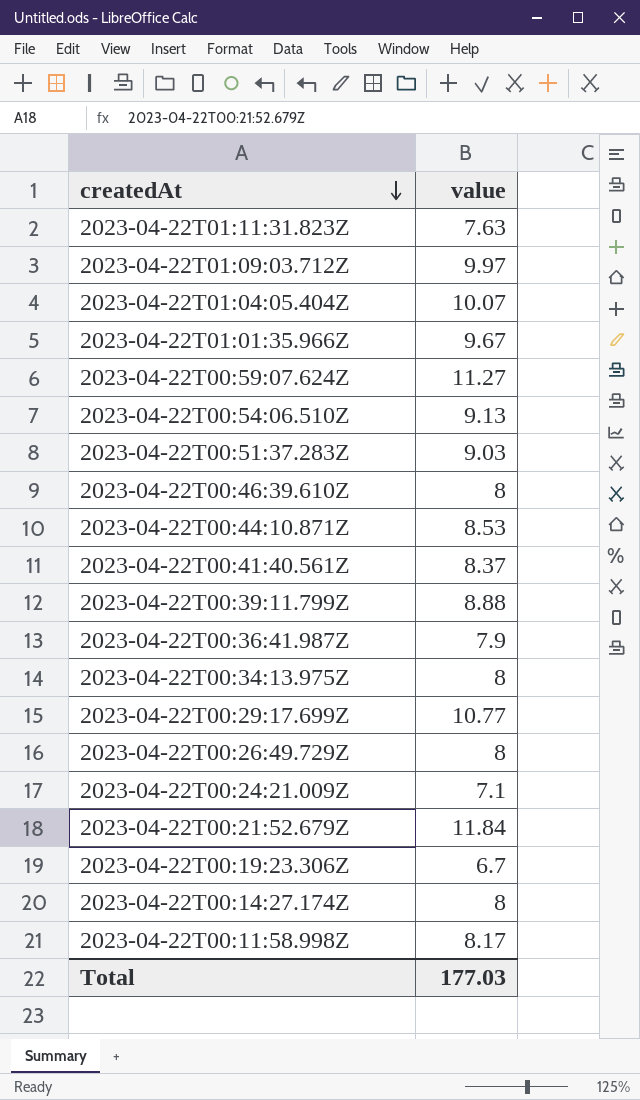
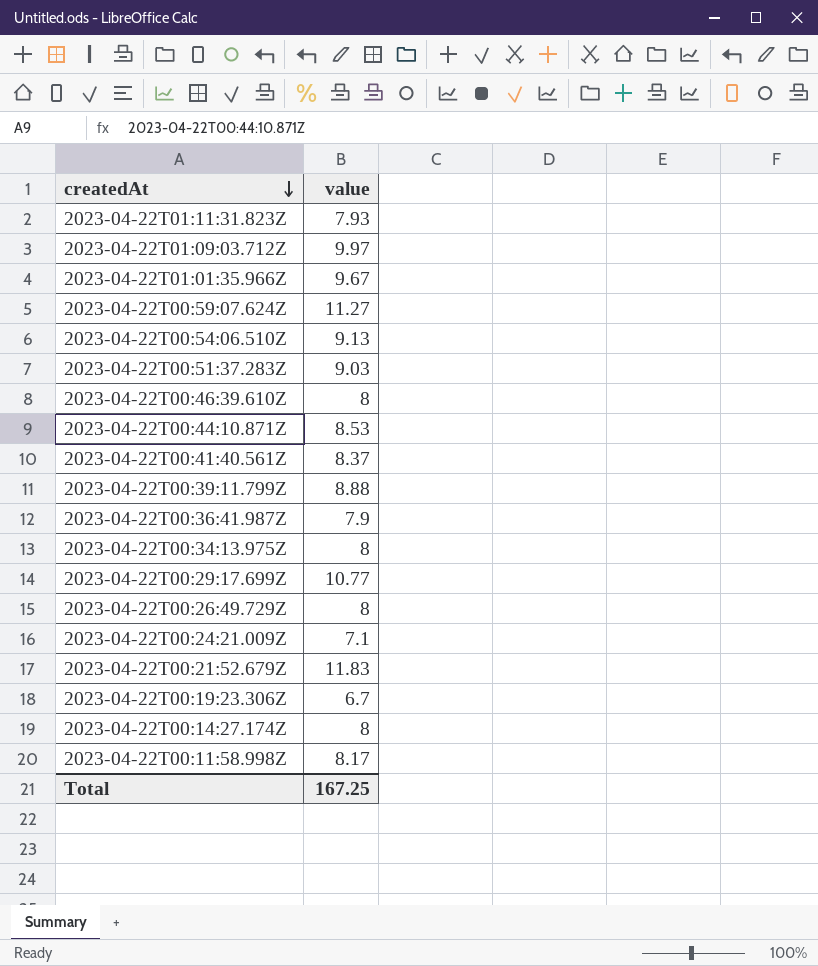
row 2023-04-22T01:04:05.404Z: 10.07 -> none
2023-04-22T01:11:31.823Z | value: 7.63 -> 7.93
2023-04-22T00:21:52.679Z | value: 11.84 -> 11.83
Total | value: 177.03 -> 167.25

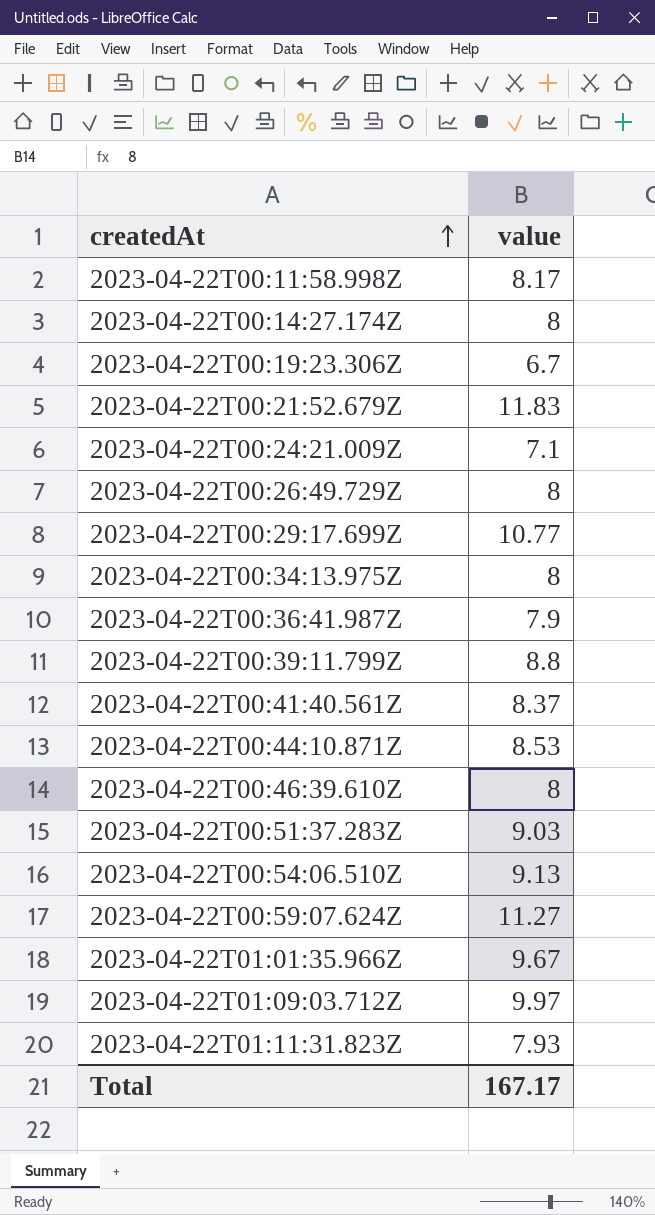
row order: createdAt descending -> createdAt ascending
2023-04-22T00:39:11.799Z | value: 8.88 -> 8.8
Total | value: 167.25 -> 167.17

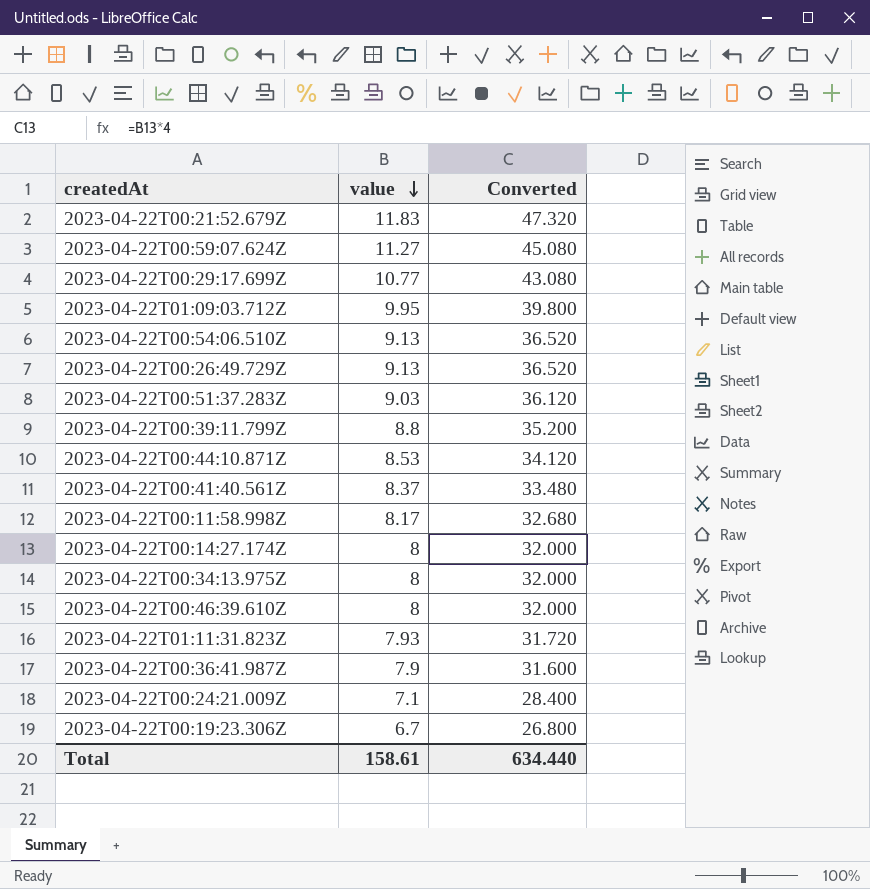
row order: createdAt ascending -> value descending
column Converted | formula: none -> [value] * 4
row 2023-04-22T01:01:35.966Z: 9.67 -> none
2023-04-22T01:09:03.712Z | value: 9.97 -> 9.95
2023-04-22T00:26:49.729Z | value: 8 -> 9.13
Total | value: 167.17 -> 158.61

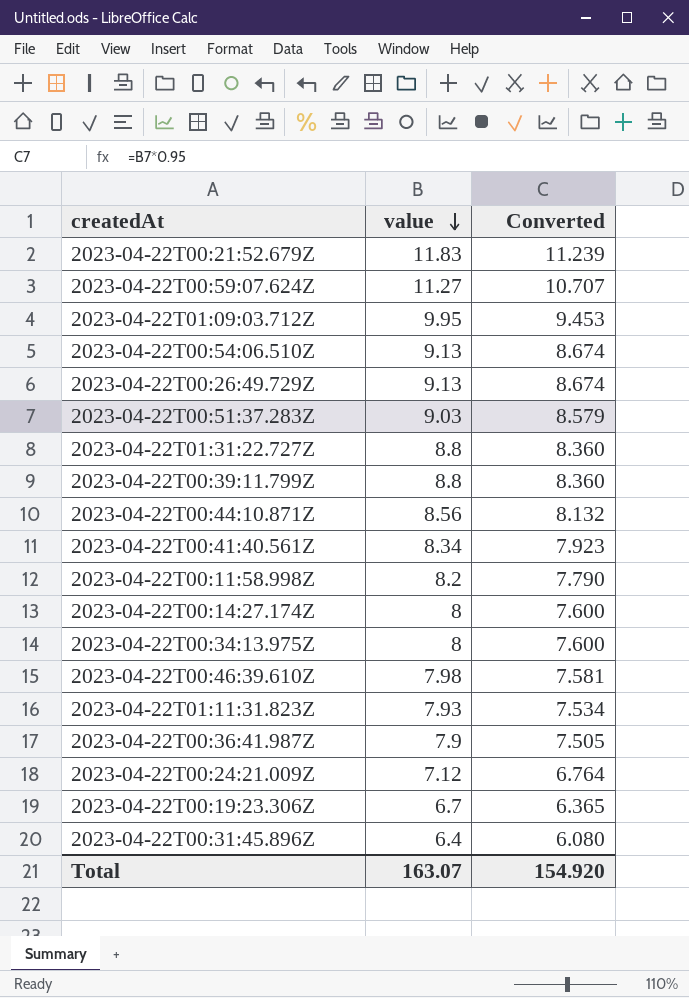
column Converted | formula: [value] * 4 -> [value] * 0.95
row 2023-04-22T00:29:17.699Z: 10.77 | 43.080 -> none
row 2023-04-22T01:31:22.727Z: none -> 8.8 | 8.360
2023-04-22T00:44:10.871Z | value: 8.53 -> 8.56
2023-04-22T00:41:40.561Z | value: 8.37 -> 8.34
2023-04-22T00:11:58.998Z | value: 8.17 -> 8.2
2023-04-22T00:46:39.610Z | value: 8 -> 7.98
2023-04-22T00:24:21.009Z | value: 7.1 -> 7.12
row 2023-04-22T00:31:45.896Z: none -> 6.4 | 6.080
Total | value: 158.61 -> 163.07
Total | Converted: 634.440 -> 154.920

